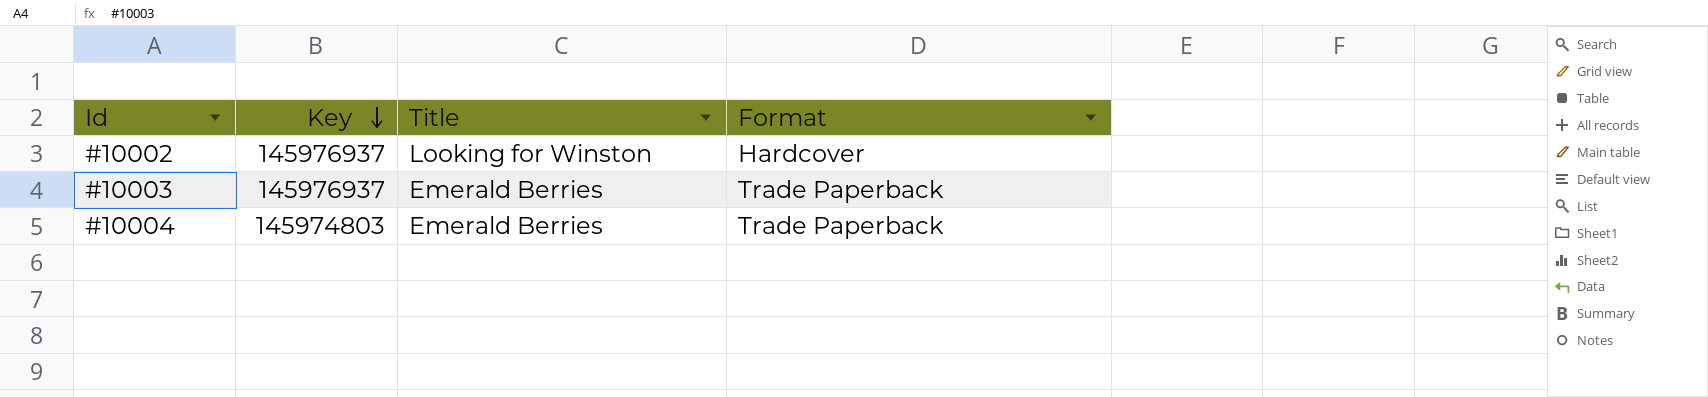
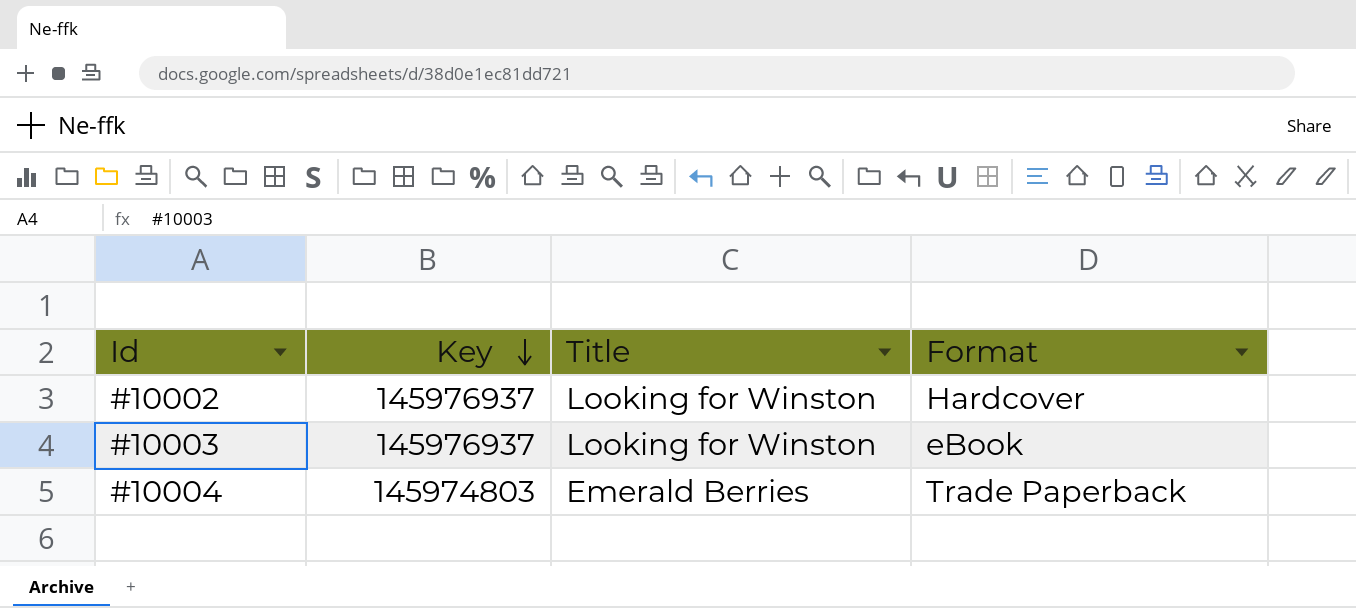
#10003 | Title: Emerald Berries -> Looking for Winston
#10003 | Format: Trade Paperback -> eBook

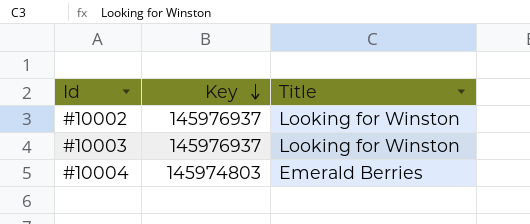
column Format | position: 4 -> none

